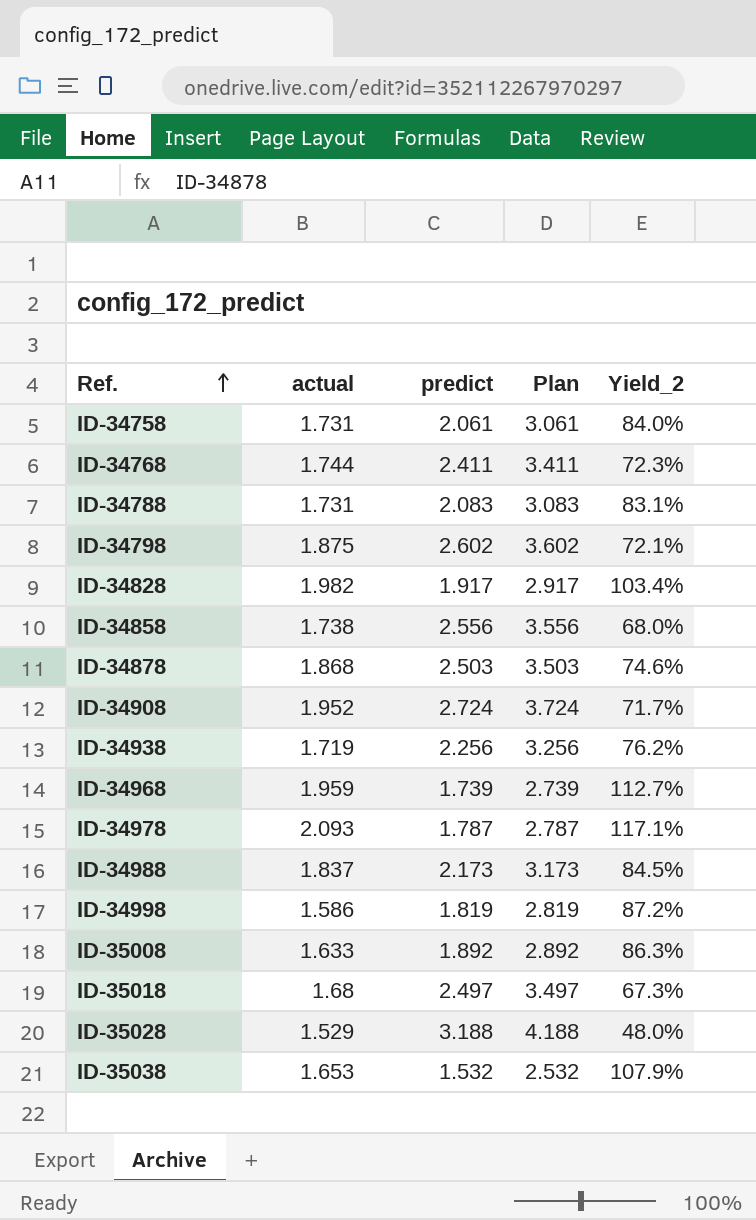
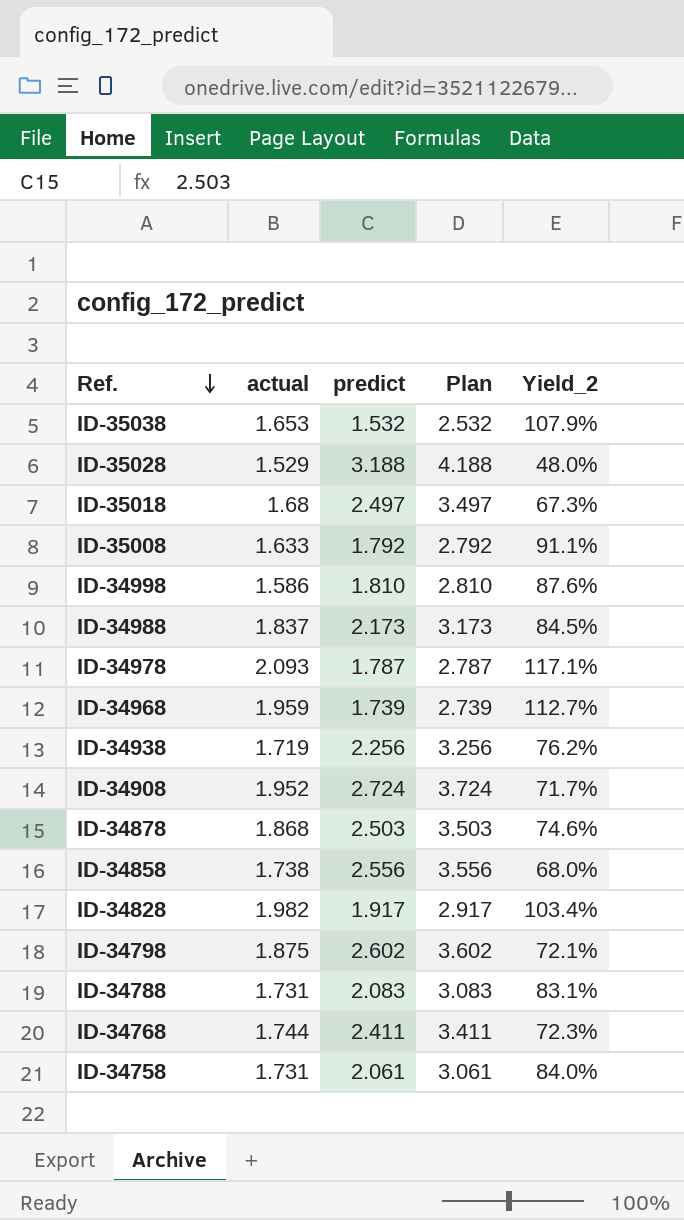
row order: Ref. ascending -> Ref. descending
ID-35008 | predict: 1.892 -> 1.792
ID-35008 | Plan: 2.892 -> 2.792
ID-35008 | Yield_2: 86.3% -> 91.1%
ID-34998 | predict: 1.819 -> 1.810
ID-34998 | Plan: 2.819 -> 2.810
ID-34998 | Yield_2: 87.2% -> 87.6%

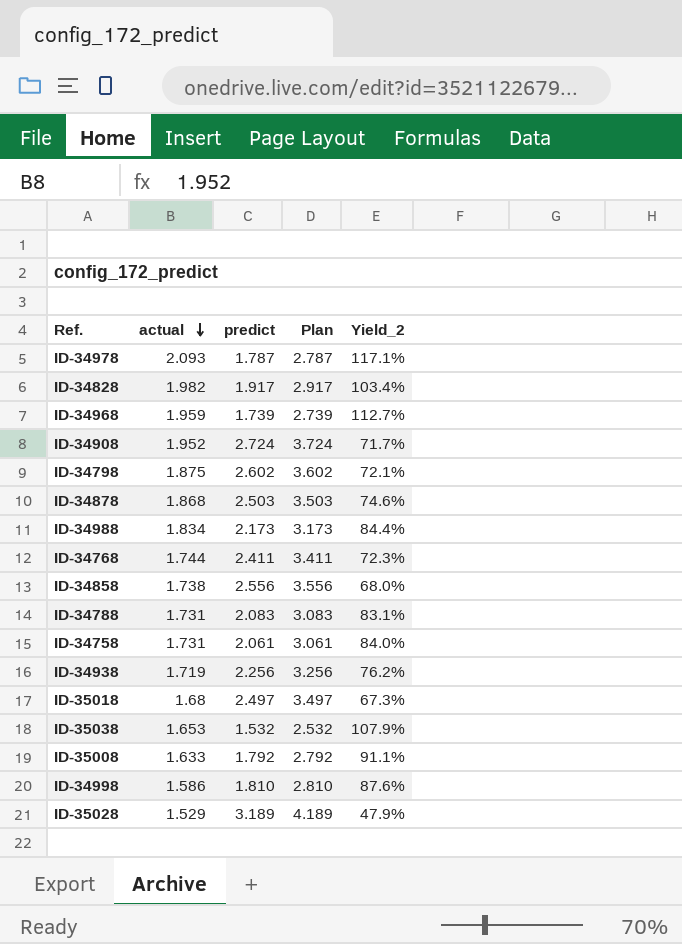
row order: Ref. descending -> actual descending
ID-34988 | actual: 1.837 -> 1.834
ID-34988 | Yield_2: 84.5% -> 84.4%
ID-35028 | predict: 3.188 -> 3.189
ID-35028 | Plan: 4.188 -> 4.189
ID-35028 | Yield_2: 48.0% -> 47.9%

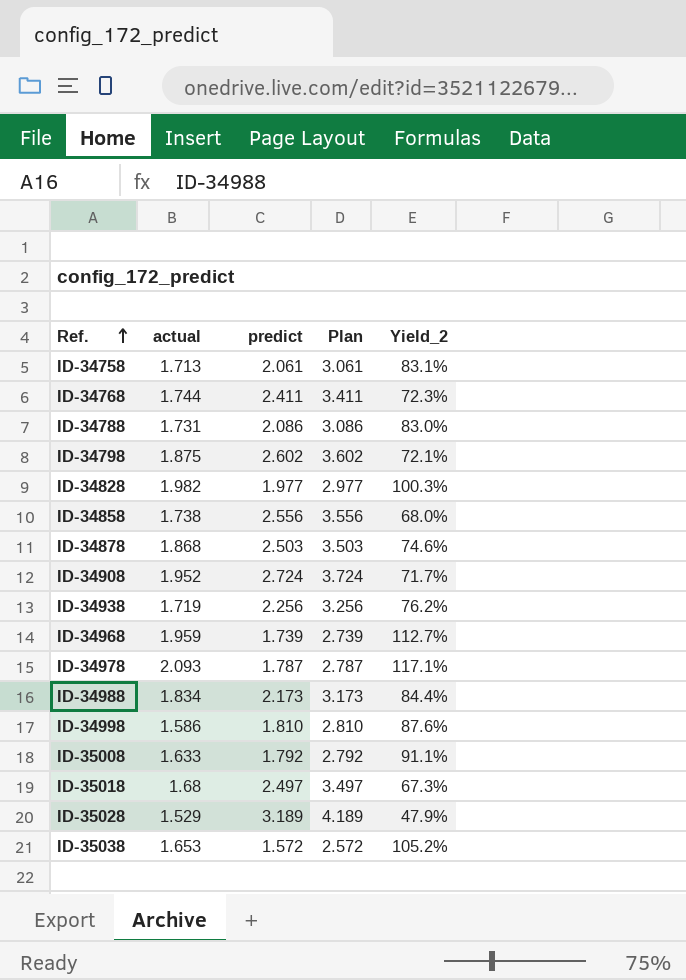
row order: actual descending -> Ref. ascending
ID-34758 | actual: 1.731 -> 1.713
ID-34758 | Yield_2: 84.0% -> 83.1%
ID-34788 | predict: 2.083 -> 2.086
ID-34788 | Plan: 3.083 -> 3.086
ID-34788 | Yield_2: 83.1% -> 83.0%
ID-34828 | predict: 1.917 -> 1.977
ID-34828 | Plan: 2.917 -> 2.977
ID-34828 | Yield_2: 103.4% -> 100.3%
ID-35038 | predict: 1.532 -> 1.572
ID-35038 | Plan: 2.532 -> 2.572
ID-35038 | Yield_2: 107.9% -> 105.2%

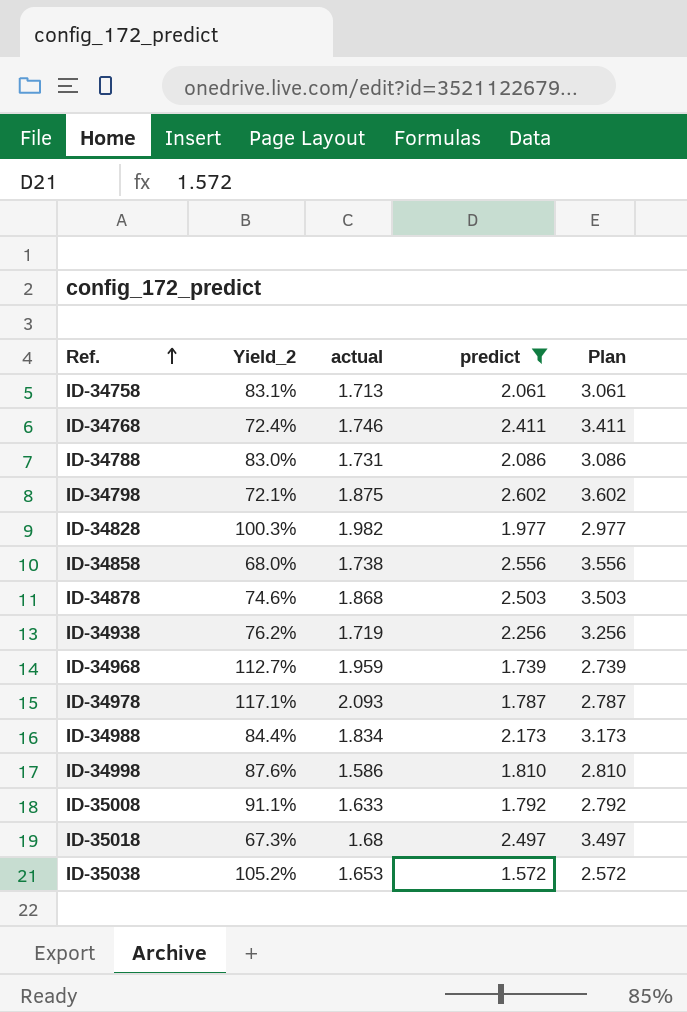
filter: none -> predict <= 2.602
column Yield_2 | position: 5 -> 2
ID-34768 | Yield_2: 72.3% -> 72.4%
ID-34768 | actual: 1.744 -> 1.746

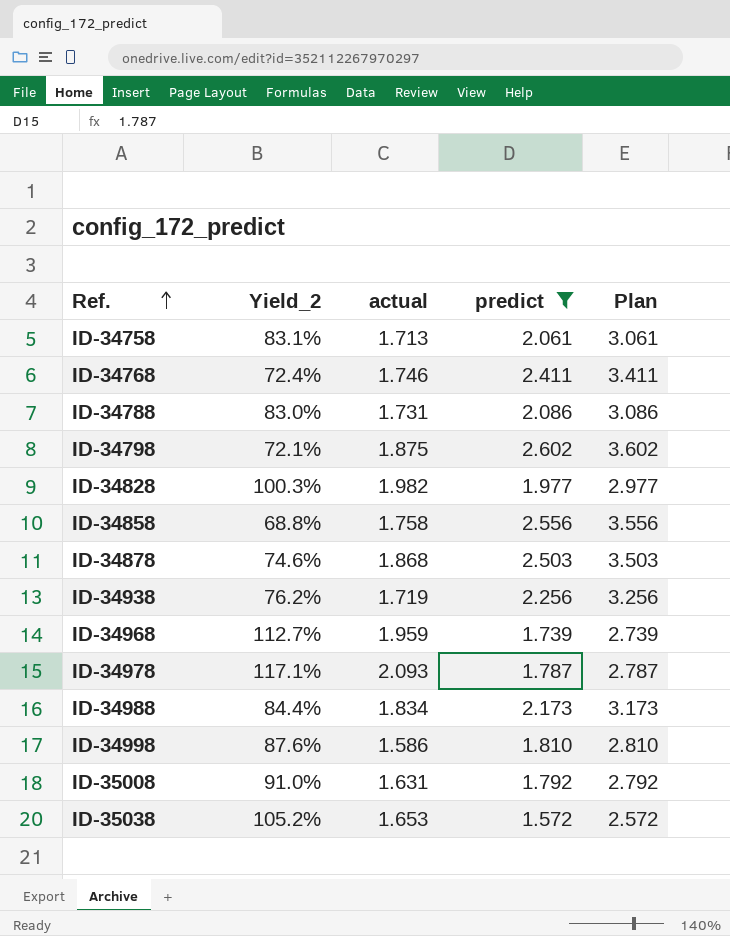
row ID-35018: 67.3% | 1.68 | 2.497 | 3.497 -> none
ID-34858 | Yield_2: 68.0% -> 68.8%
ID-34858 | actual: 1.738 -> 1.758
ID-35008 | Yield_2: 91.1% -> 91.0%
ID-35008 | actual: 1.633 -> 1.631

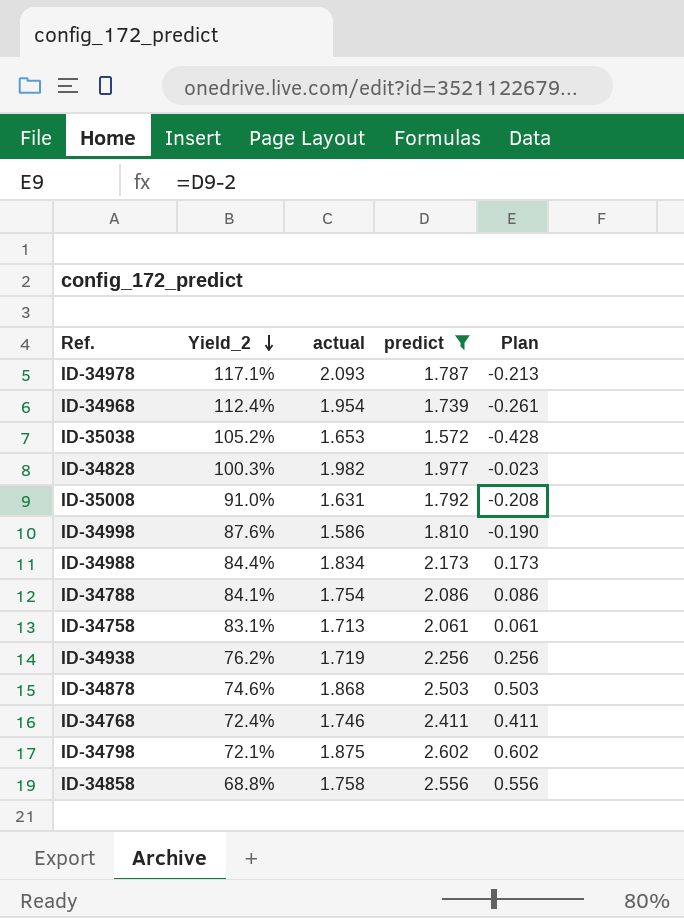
row order: Ref. ascending -> Yield_2 descending
column Plan | formula: [predict] + 1 -> [predict] - 2
ID-34968 | Yield_2: 112.7% -> 112.4%
ID-34968 | actual: 1.959 -> 1.954
ID-34788 | Yield_2: 83.0% -> 84.1%
ID-34788 | actual: 1.731 -> 1.754

